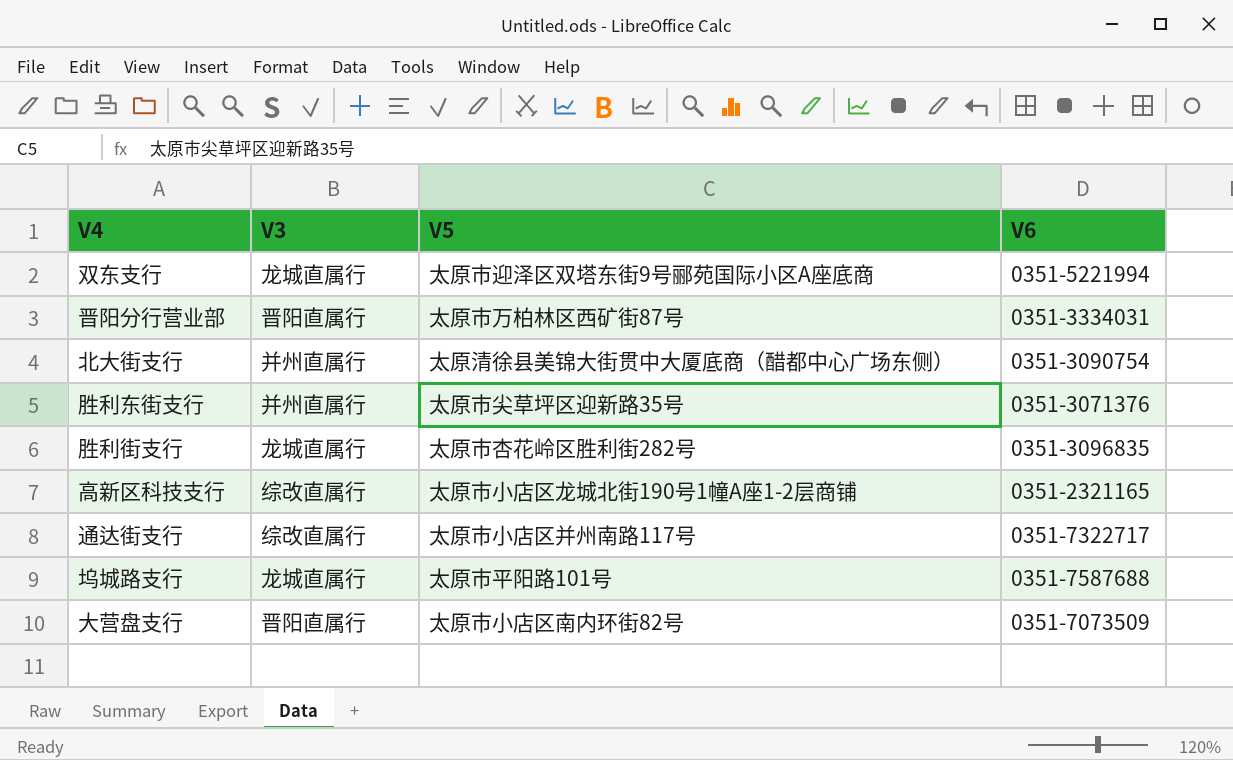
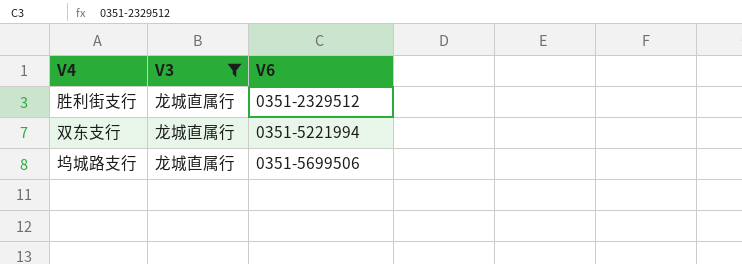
filter: none -> V3 = 龙城直属行
row order: none -> V6 ascending
column V5 | position: 3 -> none
胜利街支行 | V6: 0351-3096835 -> 0351-2329512
坞城路支行 | V6: 0351-7587688 -> 0351-5699506

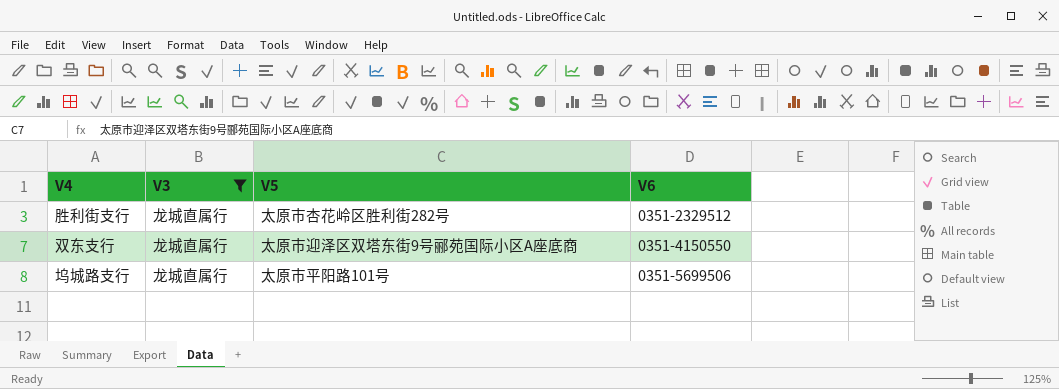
column V5 | position: none -> 3
双东支行 | V6: 0351-5221994 -> 0351-4150550

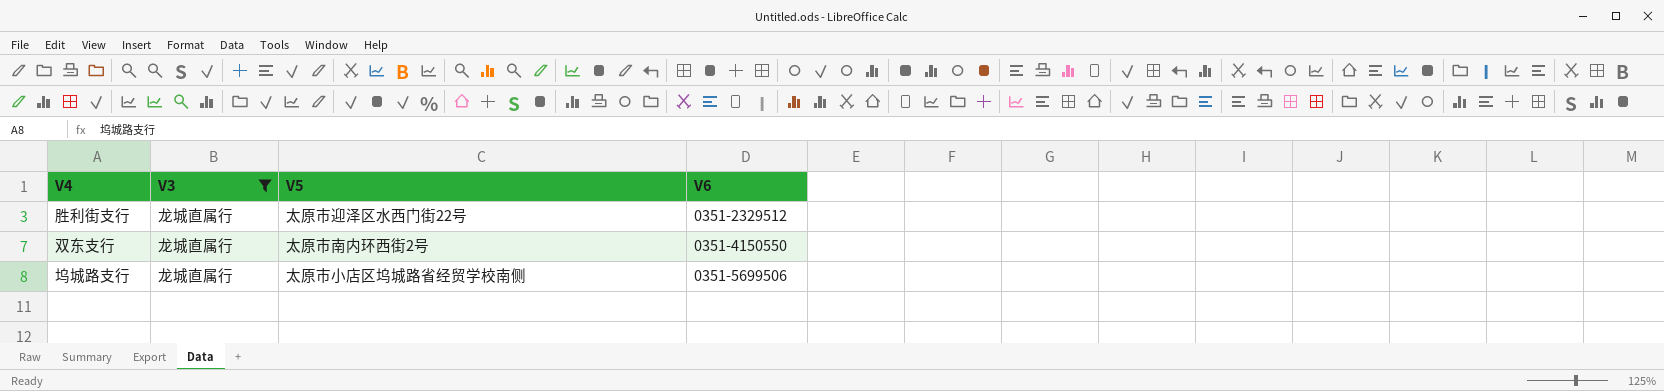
胜利街支行 | V5: 太原市杏花岭区胜利街282号 -> 太原市迎泽区水西门街22号
双东支行 | V5: 太原市迎泽区双塔东街9号郦苑国际小区A座底商 -> 太原市南内环西街2号
坞城路支行 | V5: 太原市平阳路101号 -> 太原市小店区坞城路省经贸学校南侧

